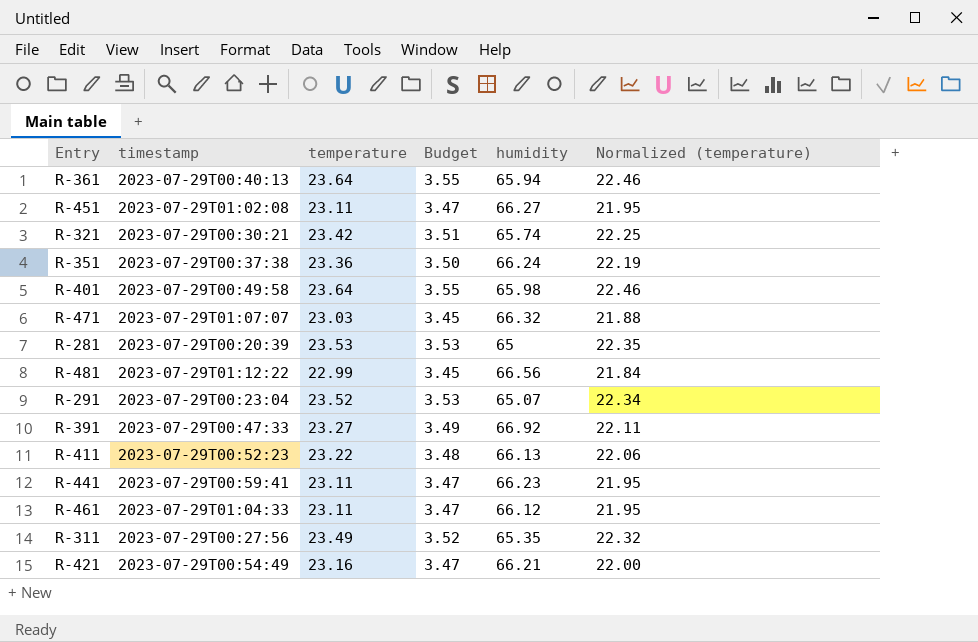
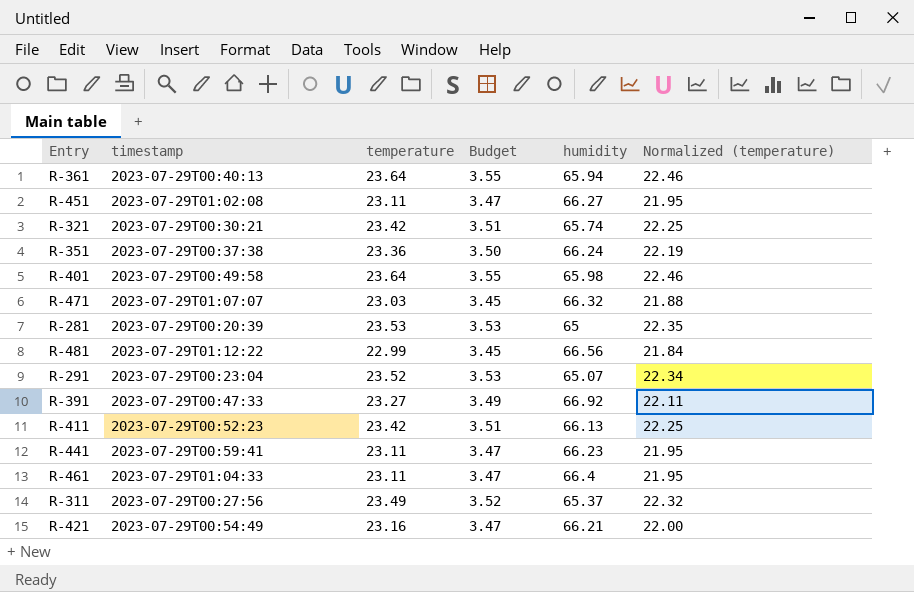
R-411 | temperature: 23.22 -> 23.42
R-411 | Budget: 3.48 -> 3.51
R-411 | Normalized (temperature): 22.06 -> 22.25
R-461 | humidity: 66.12 -> 66.4
R-311 | humidity: 65.35 -> 65.37

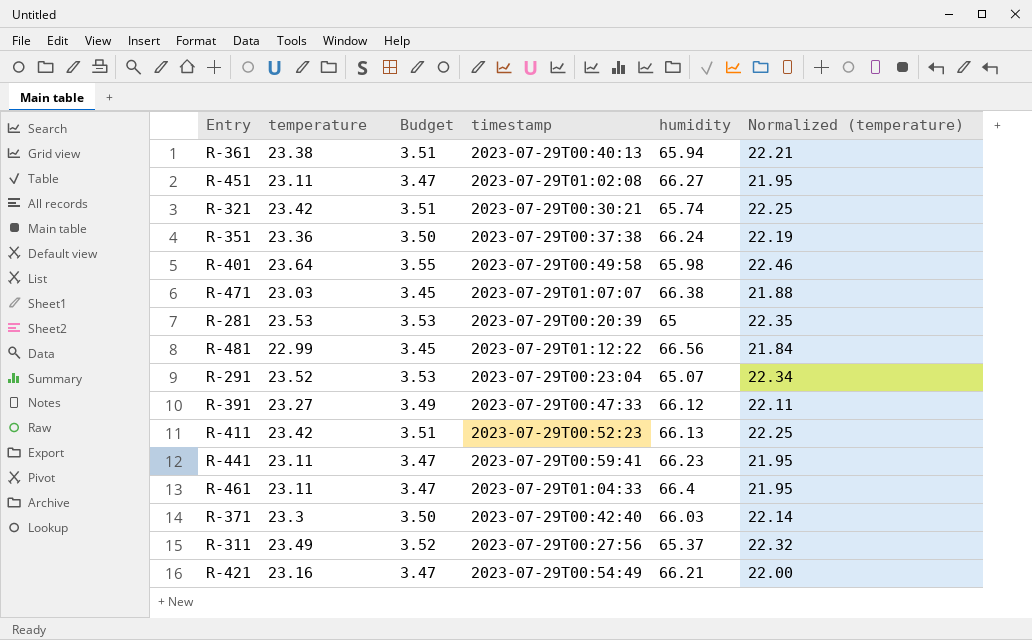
column timestamp | position: 2 -> 4
R-361 | temperature: 23.64 -> 23.38
R-361 | Budget: 3.55 -> 3.51
R-361 | Normalized (temperature): 22.46 -> 22.21
R-471 | humidity: 66.32 -> 66.38
R-391 | humidity: 66.92 -> 66.12
row R-371: none -> 23.3 | 3.50 | 2023-07-29T00:42:40 | 66.03 | 22.14

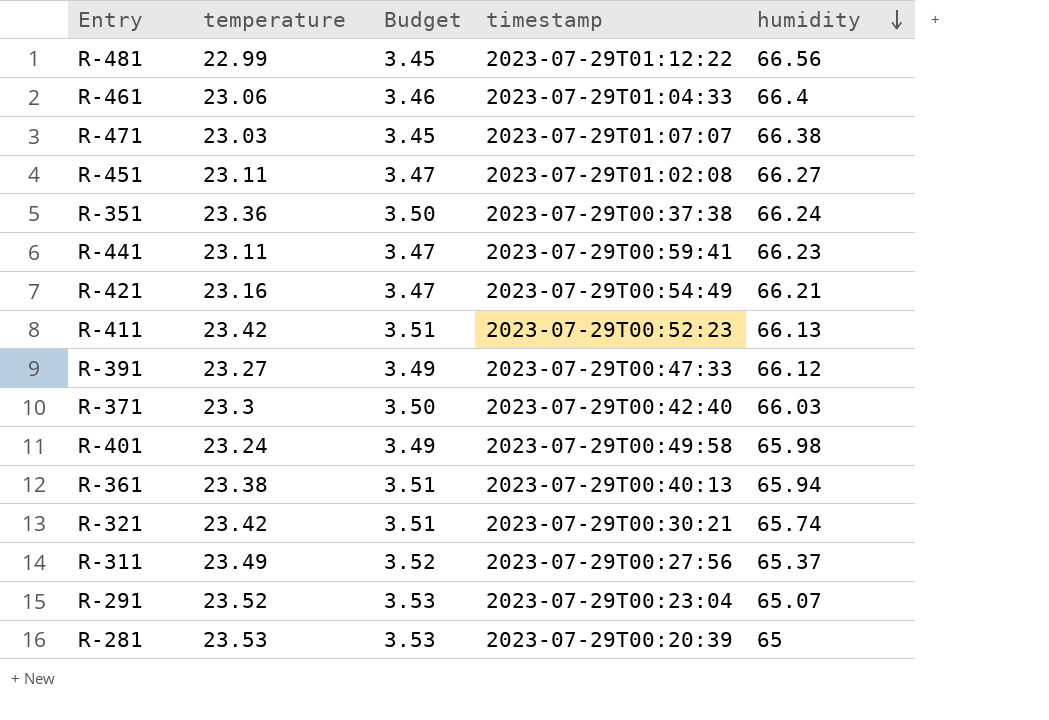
row order: none -> humidity descending
column Normalized (temperature) | formula: [temperature] * 0.95 -> none
R-461 | temperature: 23.11 -> 23.06
R-461 | Budget: 3.47 -> 3.46
R-401 | temperature: 23.64 -> 23.24
R-401 | Budget: 3.55 -> 3.49

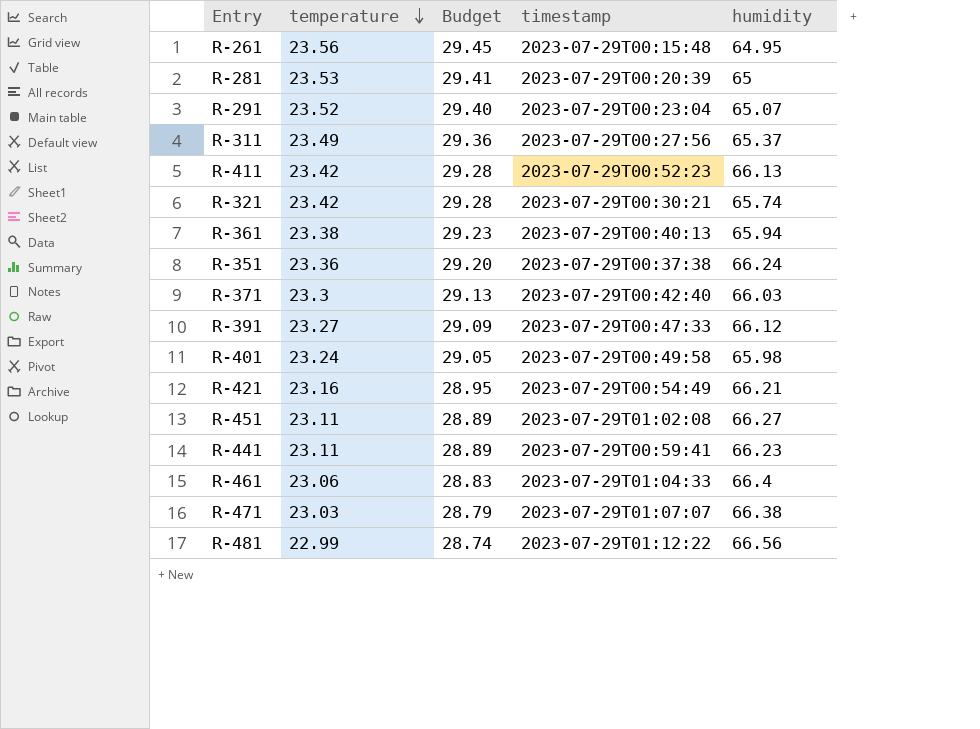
row order: humidity descending -> temperature descending
column Budget | formula: [temperature] * 0.15 -> [temperature] * 1.25
row R-261: none -> 23.56 | 29.45 | 2023-07-29T00:15:48 | 64.95

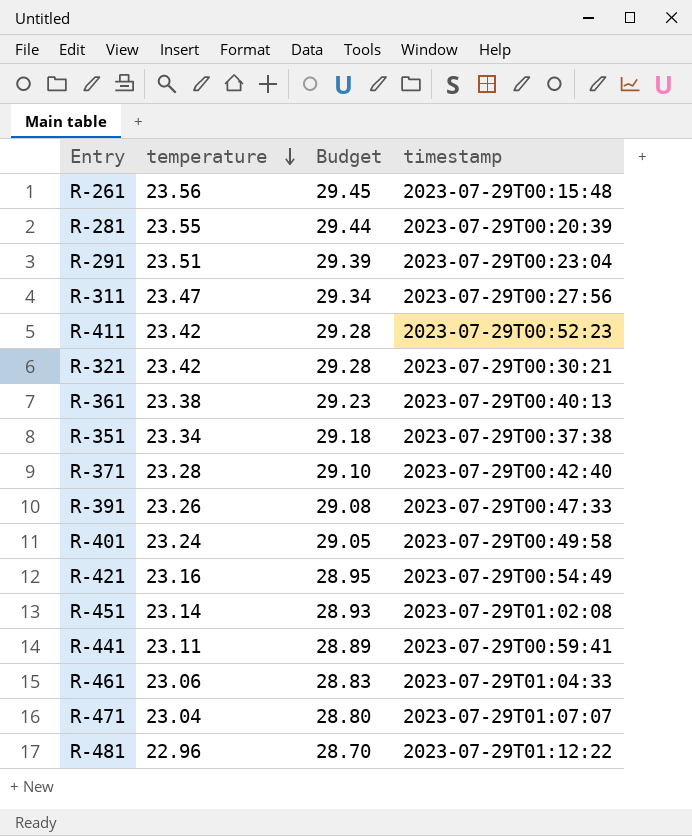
column humidity | position: 5 -> none
R-281 | temperature: 23.53 -> 23.55
R-281 | Budget: 29.41 -> 29.44
R-291 | temperature: 23.52 -> 23.51
R-291 | Budget: 29.40 -> 29.39
R-311 | temperature: 23.49 -> 23.47
R-311 | Budget: 29.36 -> 29.34
R-351 | temperature: 23.36 -> 23.34
R-351 | Budget: 29.20 -> 29.18
R-371 | temperature: 23.3 -> 23.28
R-371 | Budget: 29.13 -> 29.10
R-391 | temperature: 23.27 -> 23.26
R-391 | Budget: 29.09 -> 29.08
R-451 | temperature: 23.11 -> 23.14
R-451 | Budget: 28.89 -> 28.93
R-471 | temperature: 23.03 -> 23.04
R-471 | Budget: 28.79 -> 28.80
R-481 | temperature: 22.99 -> 22.96
R-481 | Budget: 28.74 -> 28.70

